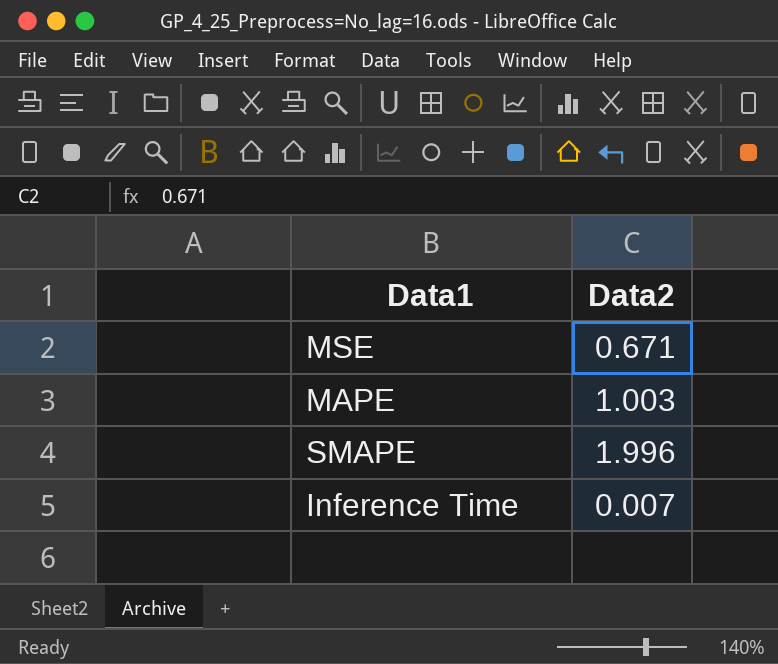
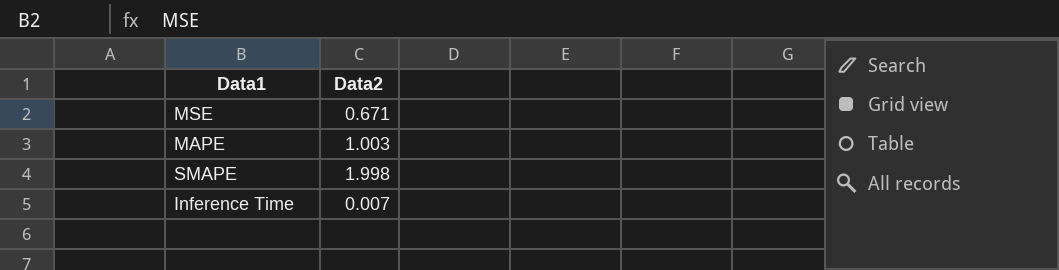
SMAPE | Data2: 1.996 -> 1.998

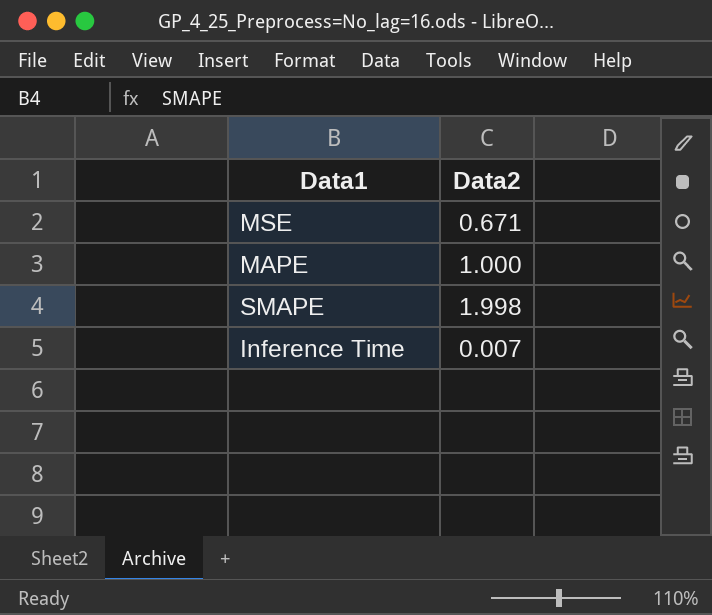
MAPE | Data2: 1.003 -> 1.000

